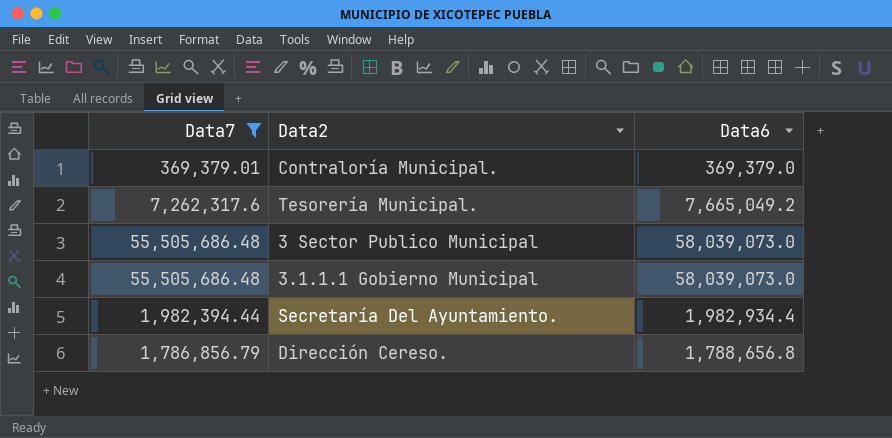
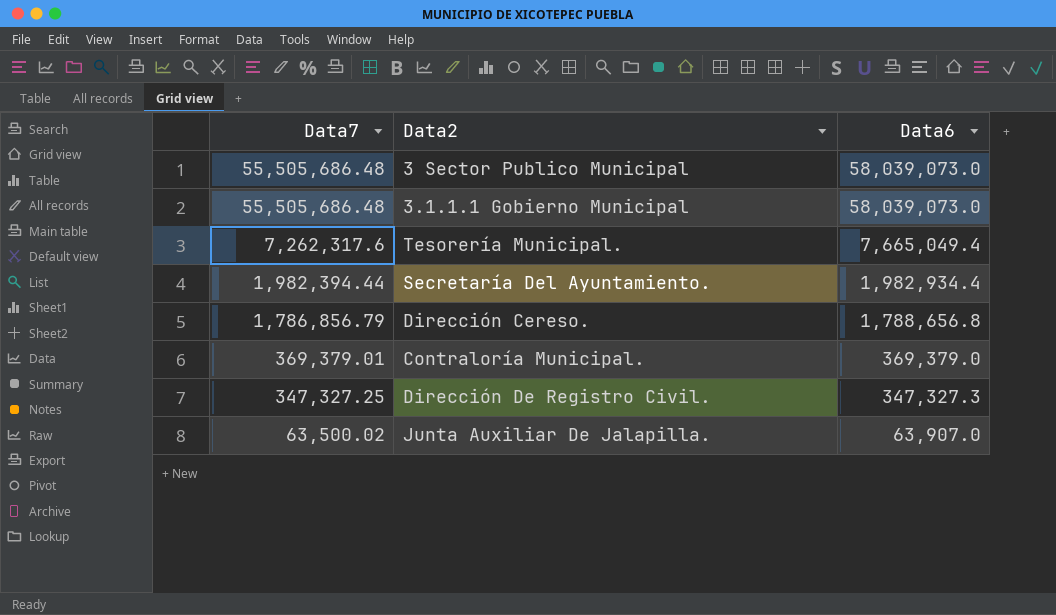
filter: Data7 >= 369,379.01 -> none
row order: none -> Data7 descending
Tesorería Municipal. | Data6: 7,665,049.2 -> 7,665,049.4

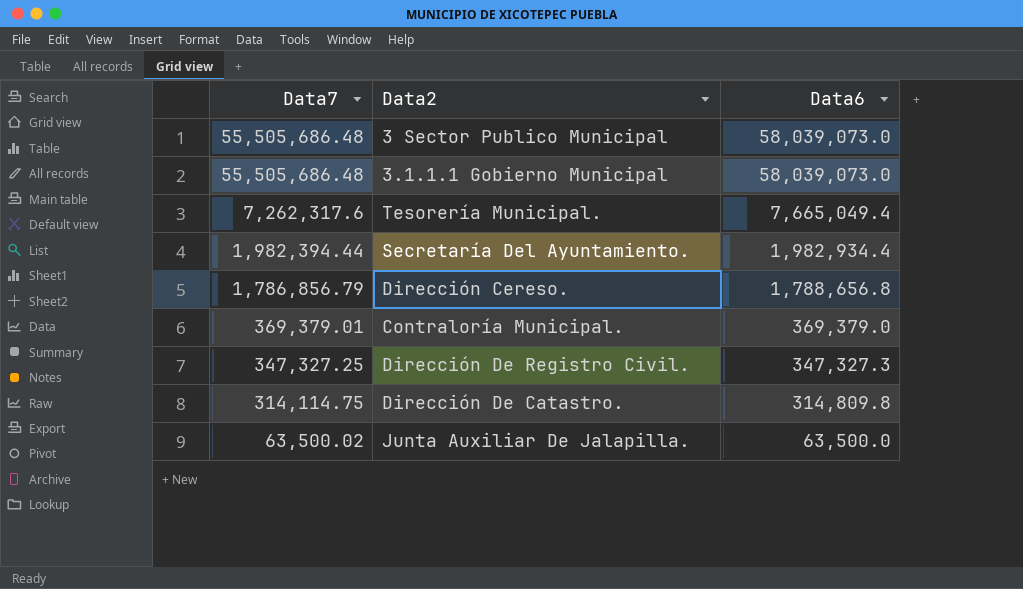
row Dirección De Catastro.: none -> 314,114.75 | 314,809.8
Junta Auxiliar De Jalapilla. | Data6: 63,907.0 -> 63,500.0

